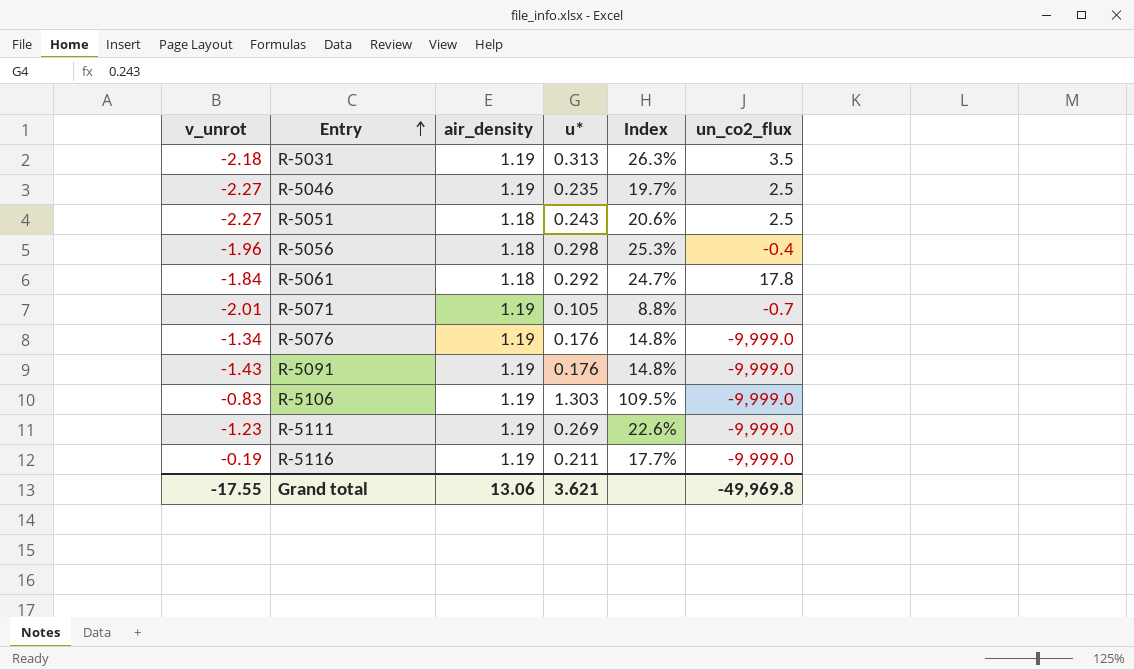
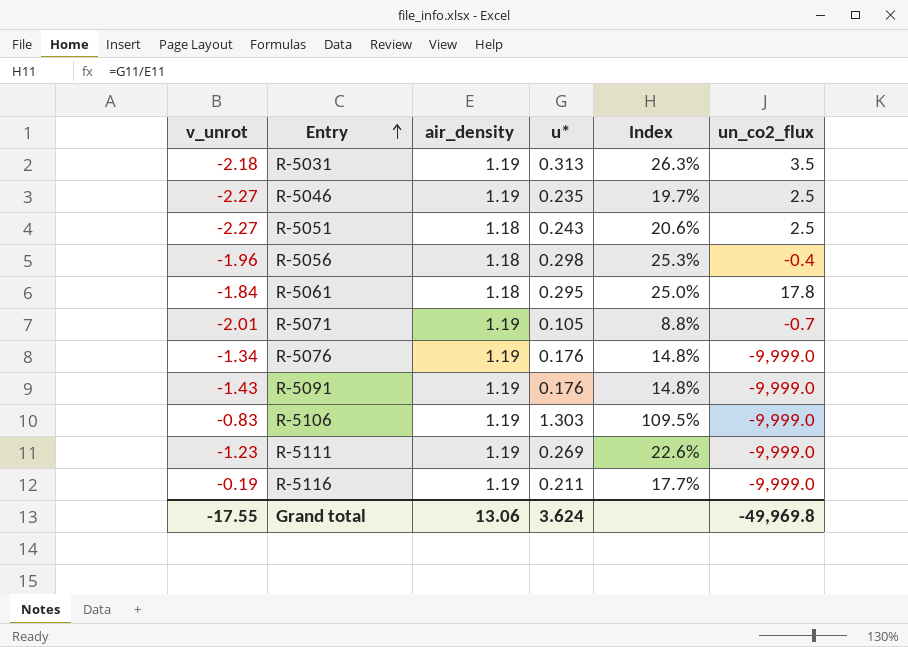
R-5061 | u*: 0.292 -> 0.295
R-5061 | Index: 24.7% -> 25.0%
Grand total | u*: 3.621 -> 3.624

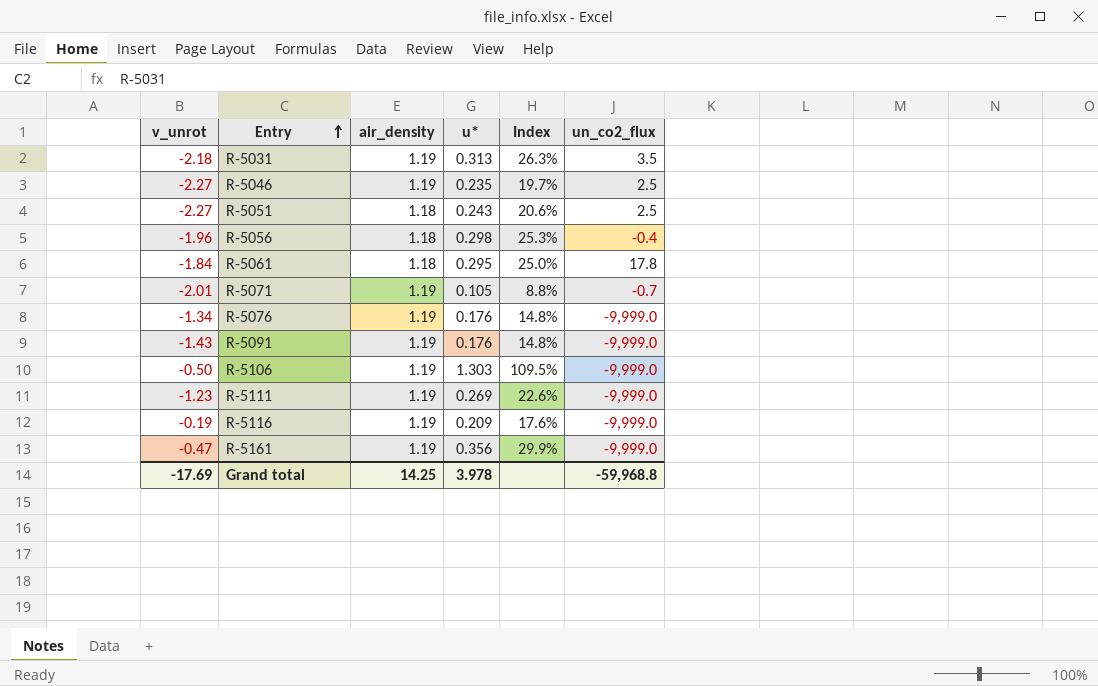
R-5106 | v_unrot: -0.83 -> -0.50
R-5116 | u*: 0.211 -> 0.209
R-5116 | Index: 17.7% -> 17.6%
row R-5161: none -> -0.47 | 1.19 | 0.356 | 29.9% | -9,999.0
Grand total | v_unrot: -17.55 -> -17.69
Grand total | air_density: 13.06 -> 14.25
Grand total | u*: 3.624 -> 3.978
Grand total | un_co2_flux: -49,969.8 -> -59,968.8

